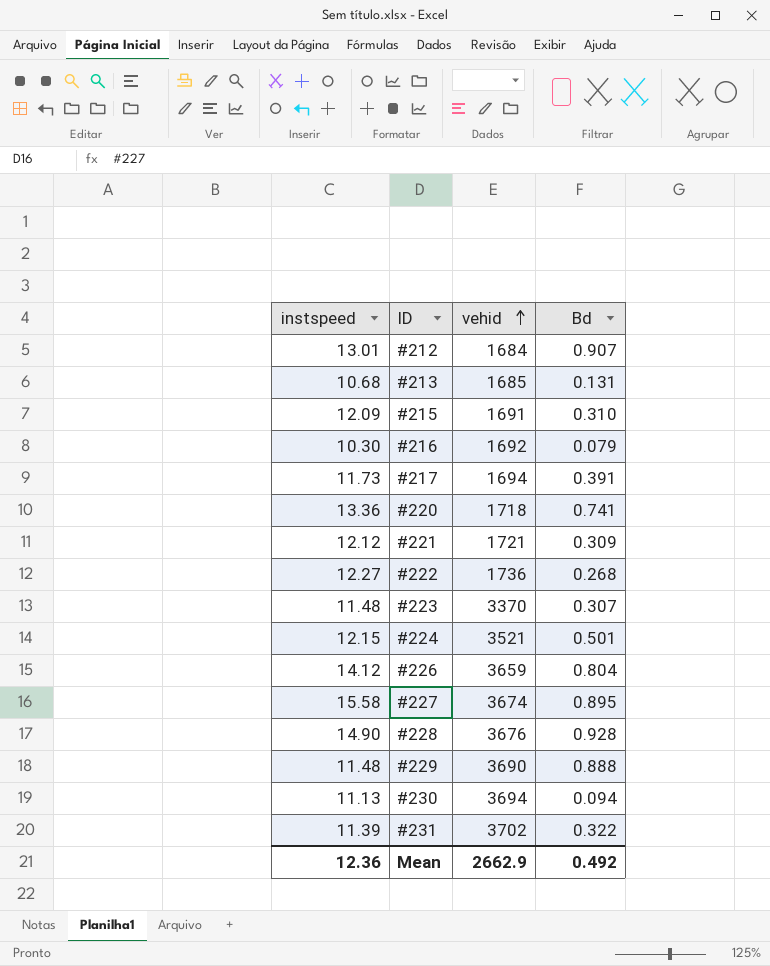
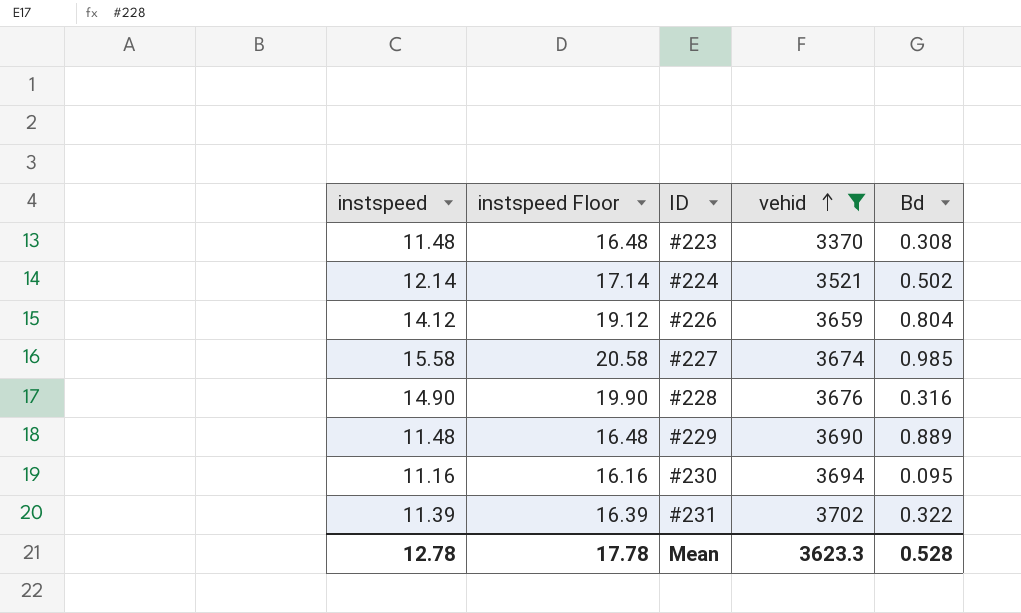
filter: none -> vehid >= 3370
column instspeed Floor | formula: none -> [instspeed] + 5
#223 | Bd: 0.307 -> 0.308
#224 | instspeed: 12.15 -> 12.14
#224 | Bd: 0.501 -> 0.502
#227 | Bd: 0.895 -> 0.985
#228 | Bd: 0.928 -> 0.316
#229 | Bd: 0.888 -> 0.889
#230 | instspeed: 11.13 -> 11.16
#230 | Bd: 0.094 -> 0.095
Mean | instspeed: 12.36 -> 12.78
Mean | vehid: 2662.9 -> 3623.3
Mean | Bd: 0.492 -> 0.528

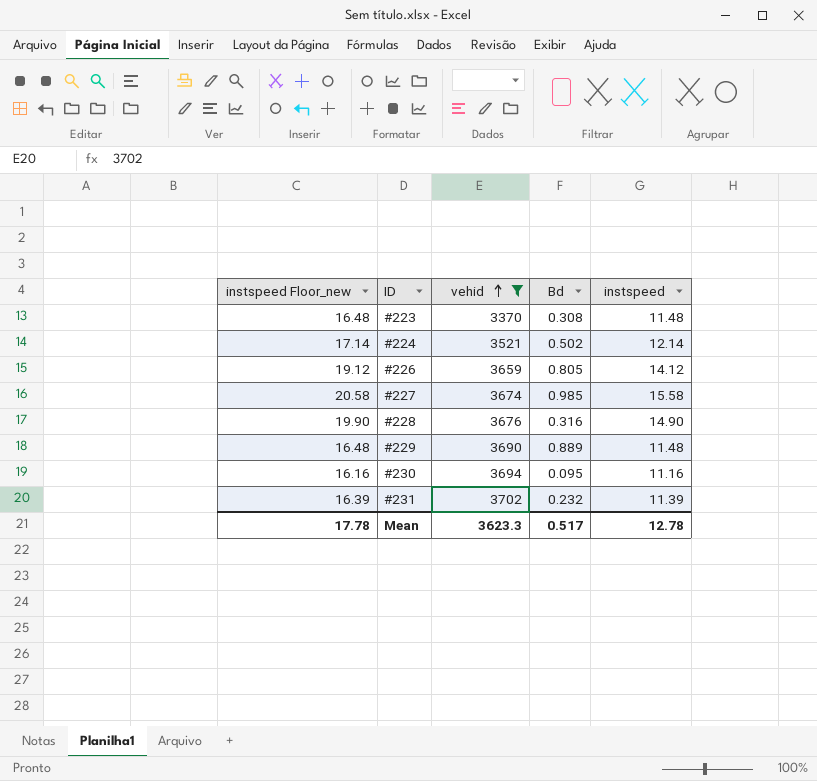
column name: instspeed Floor -> instspeed Floor_new
column instspeed | position: 1 -> 5
#226 | Bd: 0.804 -> 0.805
#231 | Bd: 0.322 -> 0.232
Mean | Bd: 0.528 -> 0.517

